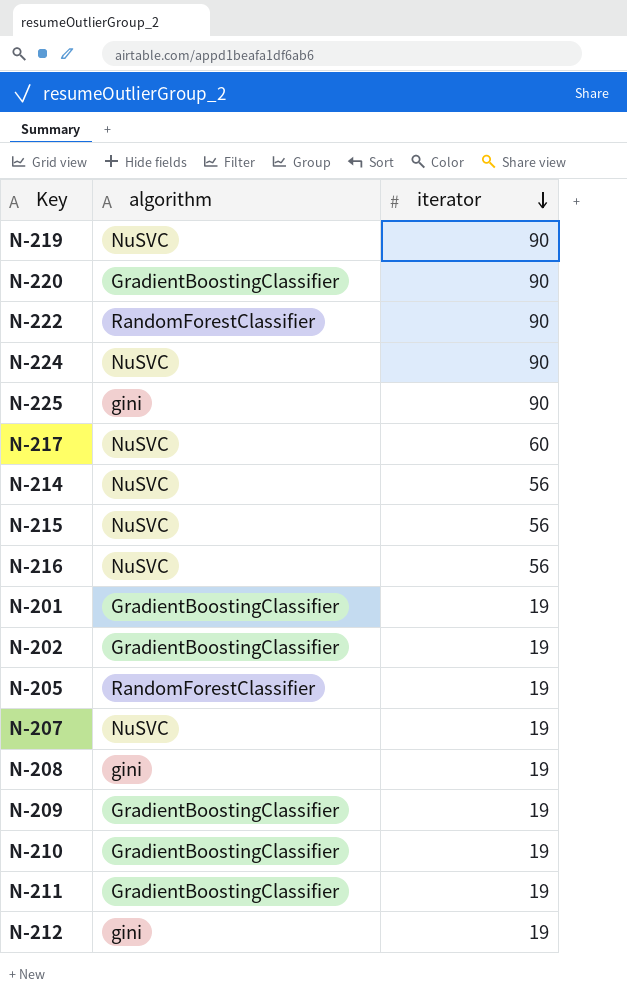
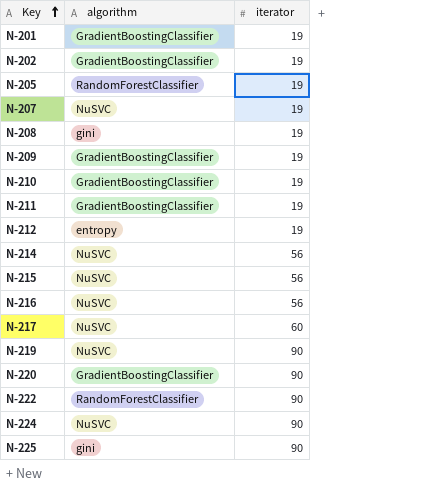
row order: iterator descending -> Key ascending
N-212 | algorithm: gini -> entropy

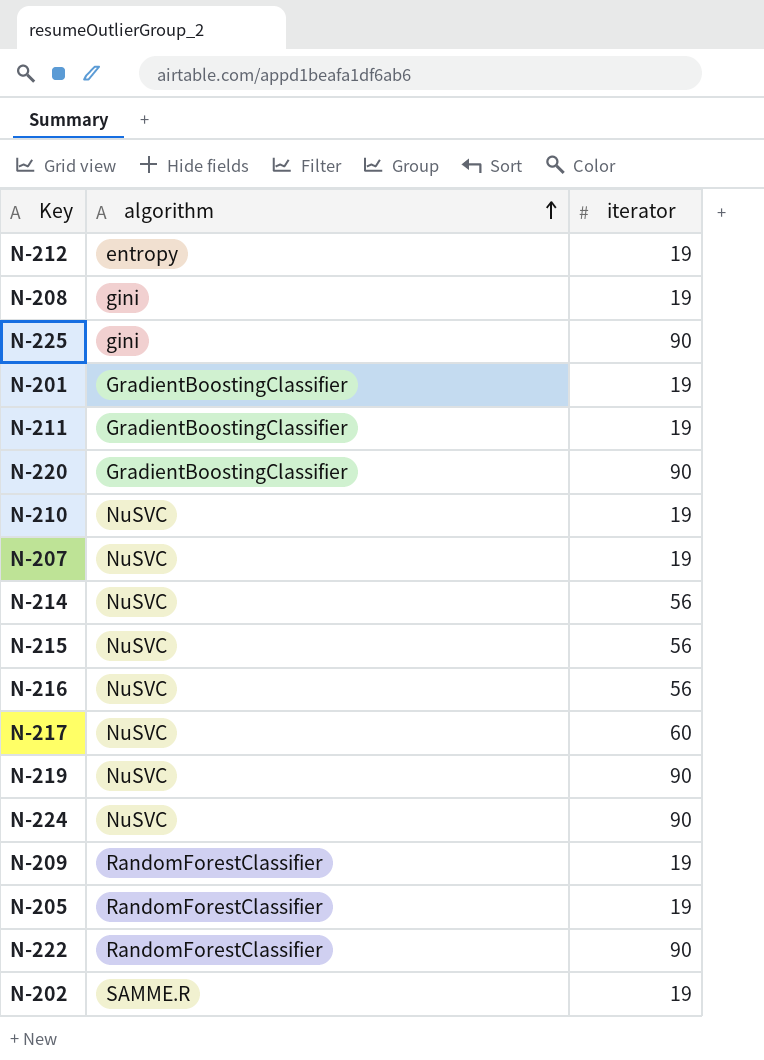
row order: Key ascending -> algorithm ascending
N-210 | algorithm: GradientBoostingClassifier -> NuSVC
N-209 | algorithm: GradientBoostingClassifier -> RandomForestClassifier
N-202 | algorithm: GradientBoostingClassifier -> SAMME.R

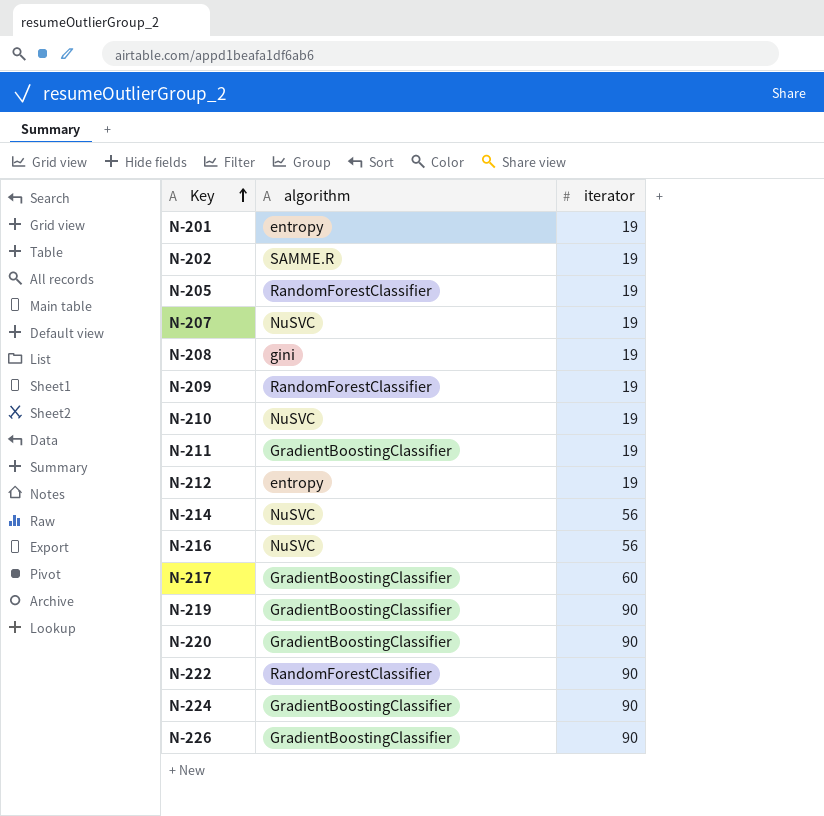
row order: algorithm ascending -> Key ascending
row N-225: gini | 90 -> none
row N-215: NuSVC | 56 -> none
N-201 | algorithm: GradientBoostingClassifier -> entropy
N-217 | algorithm: NuSVC -> GradientBoostingClassifier
N-219 | algorithm: NuSVC -> GradientBoostingClassifier
N-224 | algorithm: NuSVC -> GradientBoostingClassifier
row N-226: none -> GradientBoostingClassifier | 90

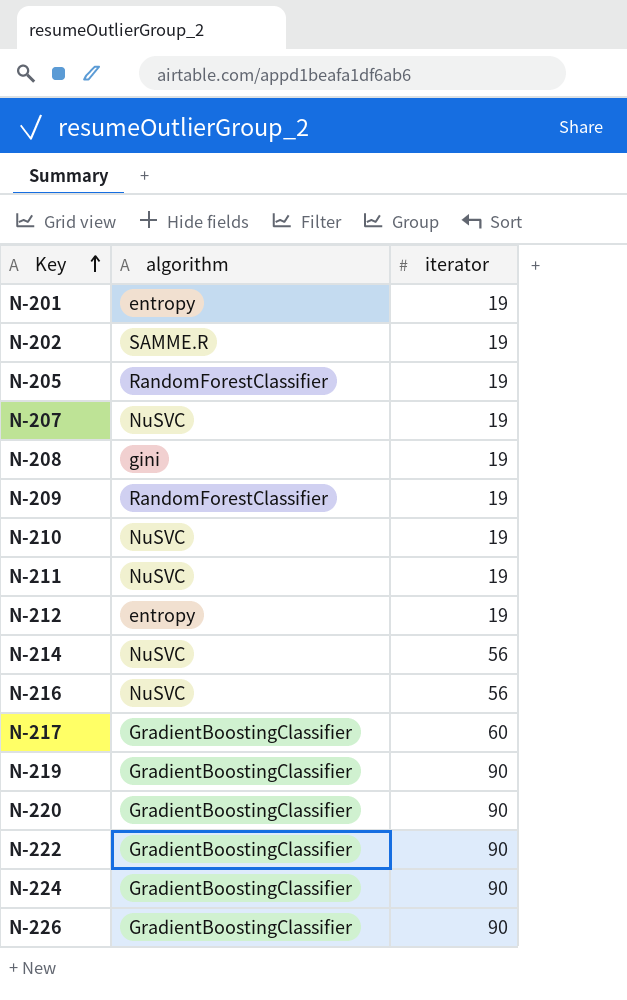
N-211 | algorithm: GradientBoostingClassifier -> NuSVC
N-222 | algorithm: RandomForestClassifier -> GradientBoostingClassifier

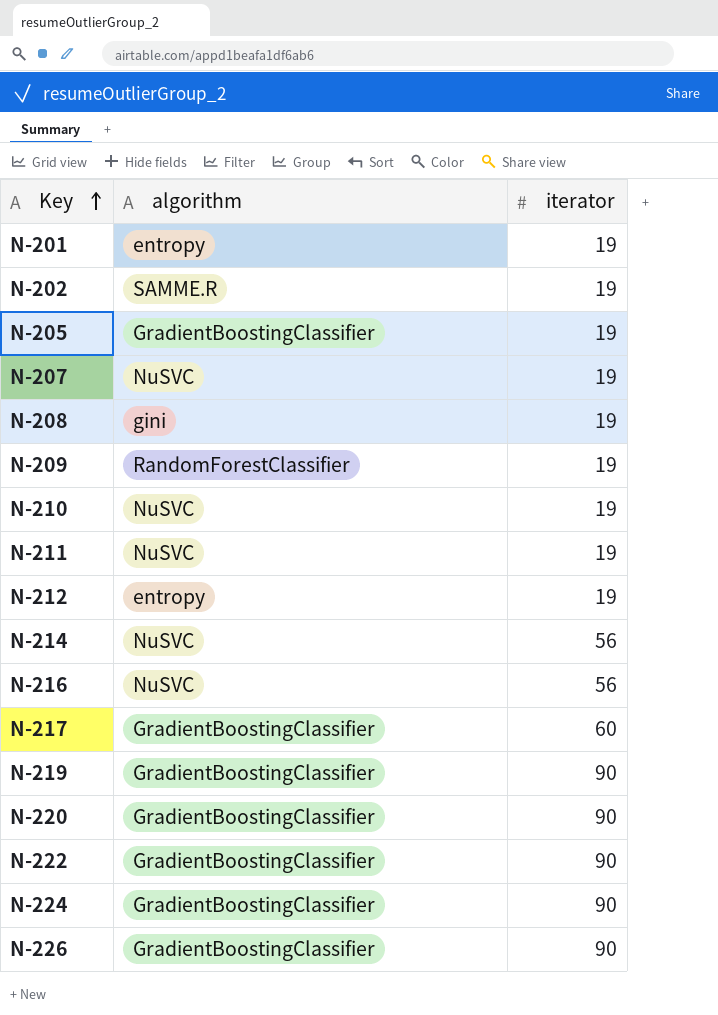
N-205 | algorithm: RandomForestClassifier -> GradientBoostingClassifier

